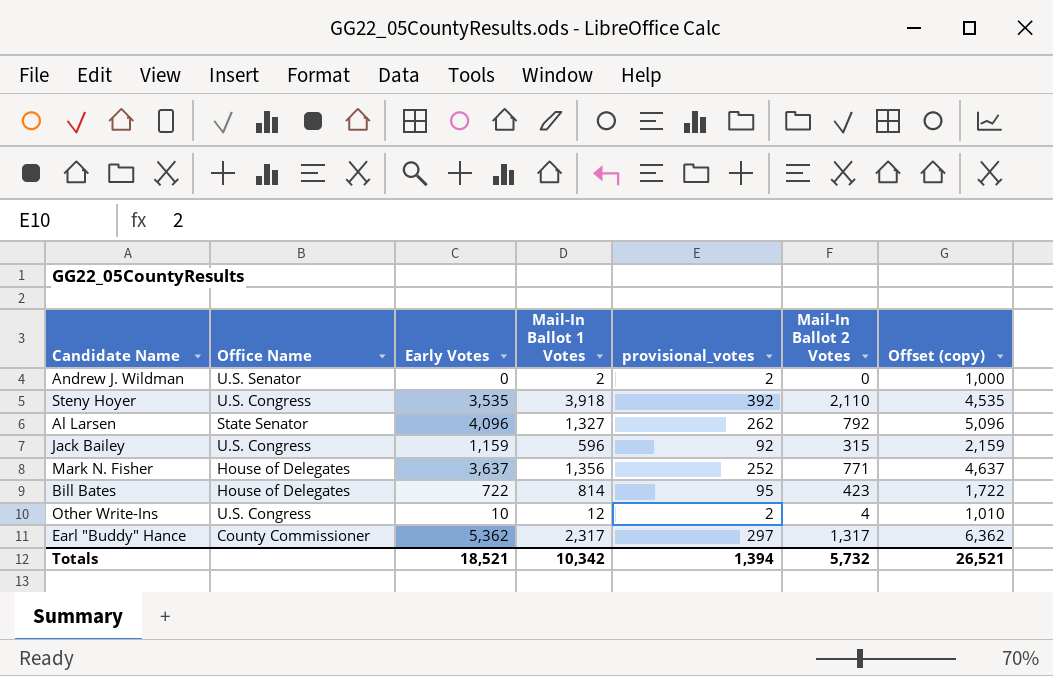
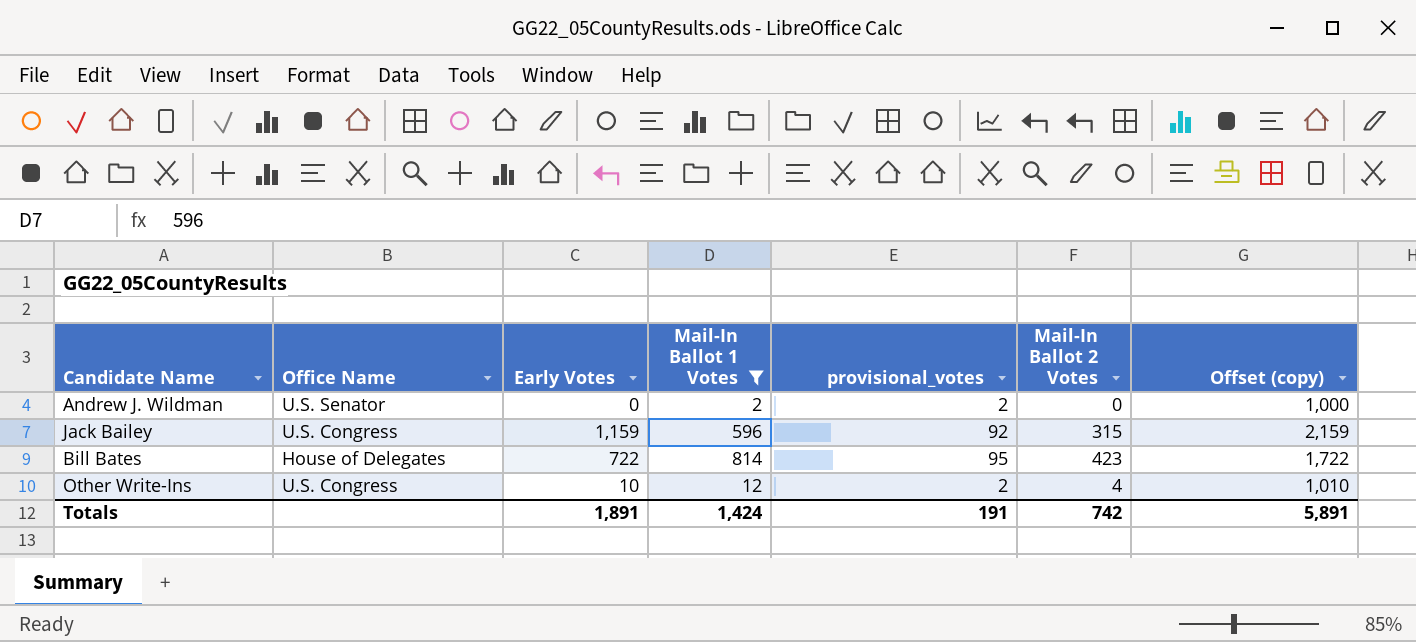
filter: none -> Mail-In Ballot 1 Votes <= 814
Totals | Early Votes: 18,521 -> 1,891
Totals | Mail-In Ballot 1 Votes: 10,342 -> 1,424
Totals | provisional_votes: 1,394 -> 191
Totals | Mail-In Ballot 2 Votes: 5,732 -> 742
Totals | Offset (copy): 26,521 -> 5,891

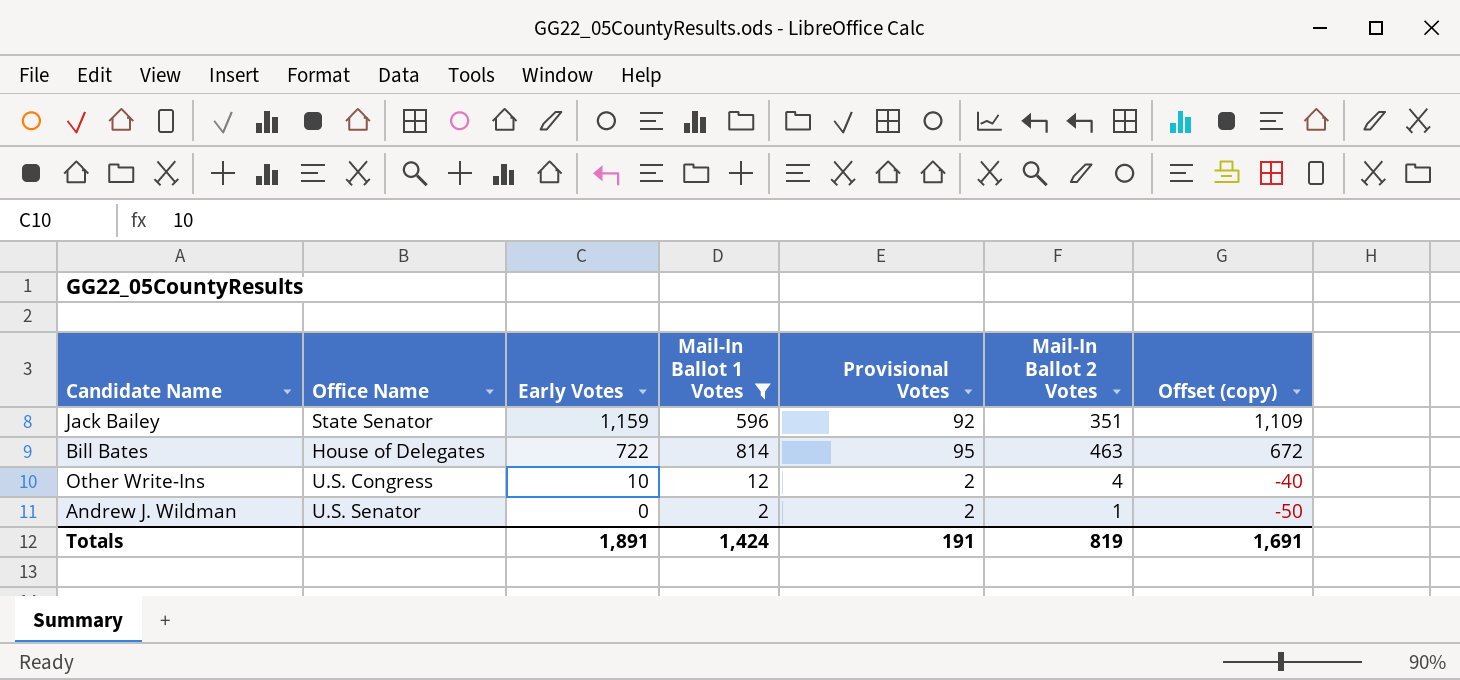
row order: none -> Early Votes descending
column name: provisional_votes -> Provisional Votes
column Offset (copy) | formula: [Early Votes] + 1000 -> [Early Votes] - 50
Jack Bailey | Office Name: U.S. Congress -> State Senator
Jack Bailey | Mail-In Ballot 2 Votes: 315 -> 351
Bill Bates | Mail-In Ballot 2 Votes: 423 -> 463
Andrew J. Wildman | Mail-In Ballot 2 Votes: 0 -> 1
Totals | Mail-In Ballot 2 Votes: 742 -> 819
Totals | Offset (copy): 5,891 -> 1,691

